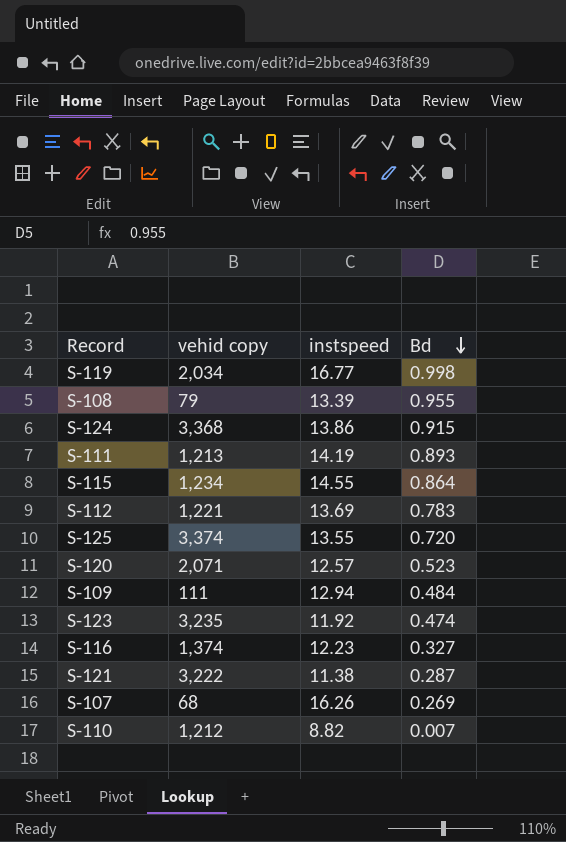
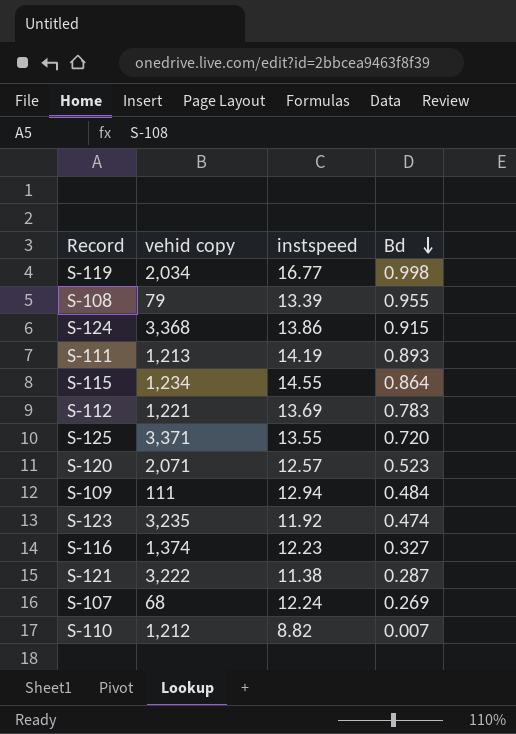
S-125 | vehid copy: 3,374 -> 3,371
S-107 | instspeed: 16.26 -> 12.24

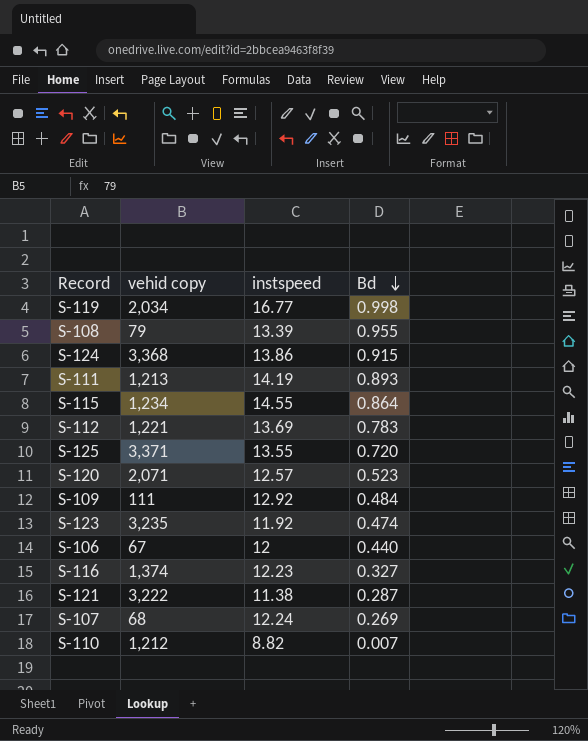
S-109 | instspeed: 12.94 -> 12.92
row S-106: none -> 67 | 12 | 0.440

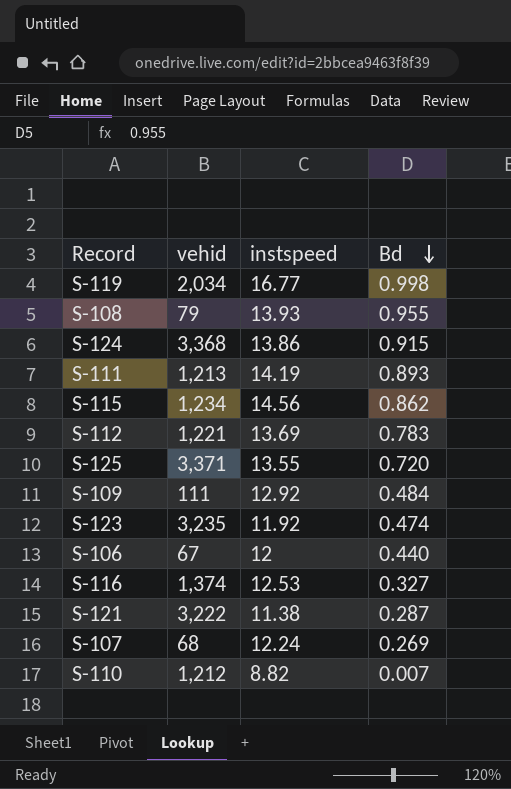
column name: vehid copy -> vehid
row S-120: 2,071 | 12.57 | 0.523 -> none
S-108 | instspeed: 13.39 -> 13.93
S-115 | instspeed: 14.55 -> 14.56
S-115 | Bd: 0.864 -> 0.862
S-116 | instspeed: 12.23 -> 12.53

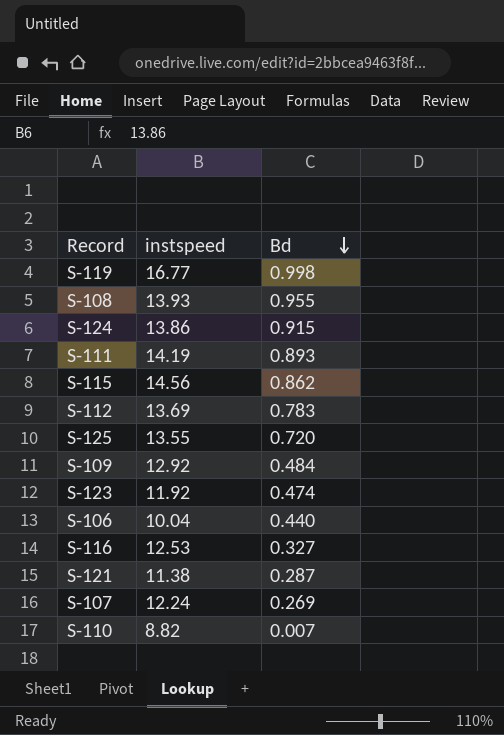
column vehid | position: 2 -> none
S-106 | instspeed: 12 -> 10.04

